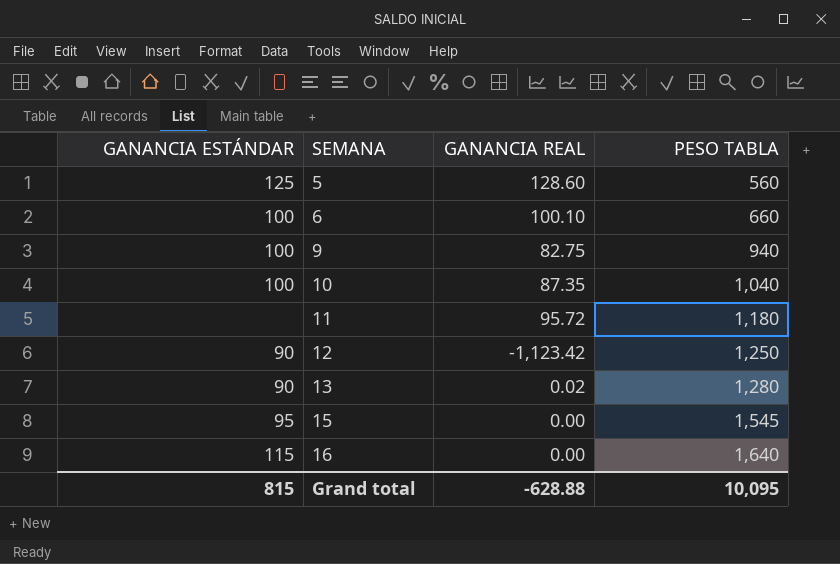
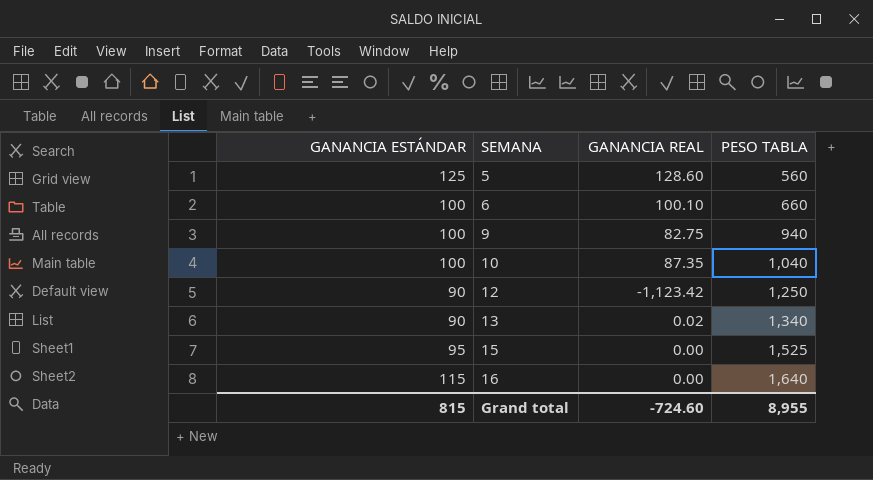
row 11: none | 95.72 | 1,180 -> none
13 | PESO TABLA: 1,280 -> 1,340
15 | PESO TABLA: 1,545 -> 1,525
Grand total | GANANCIA REAL: -628.88 -> -724.60
Grand total | PESO TABLA: 10,095 -> 8,955

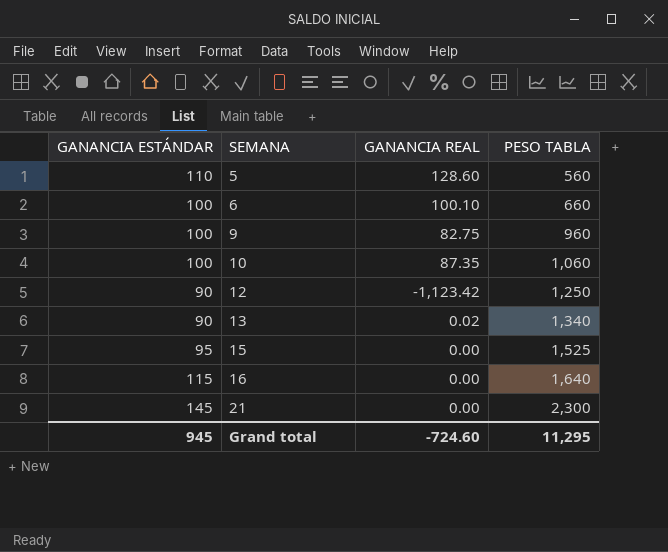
5 | GANANCIA ESTÁNDAR: 125 -> 110
9 | PESO TABLA: 940 -> 960
10 | PESO TABLA: 1,040 -> 1,060
row 21: none -> 145 | 0.00 | 2,300
Grand total | GANANCIA ESTÁNDAR: 815 -> 945
Grand total | PESO TABLA: 8,955 -> 11,295

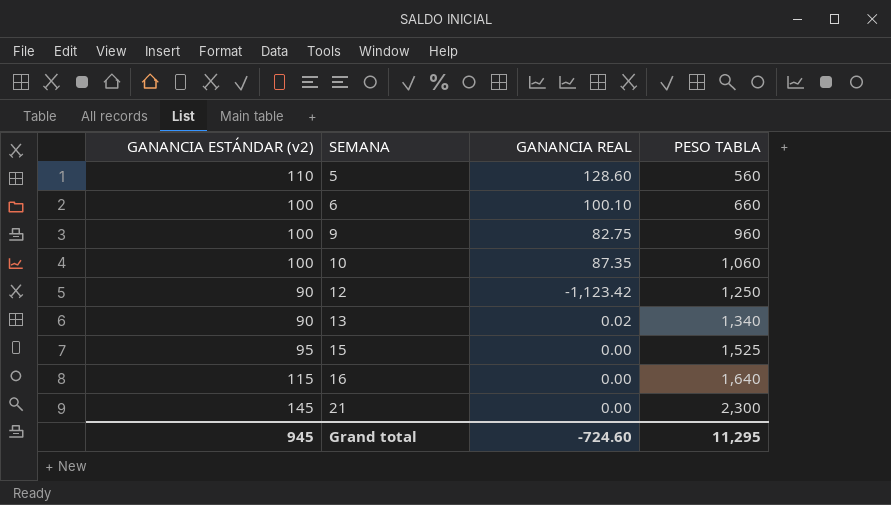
column name: GANANCIA ESTÁNDAR -> GANANCIA ESTÁNDAR (v2)

